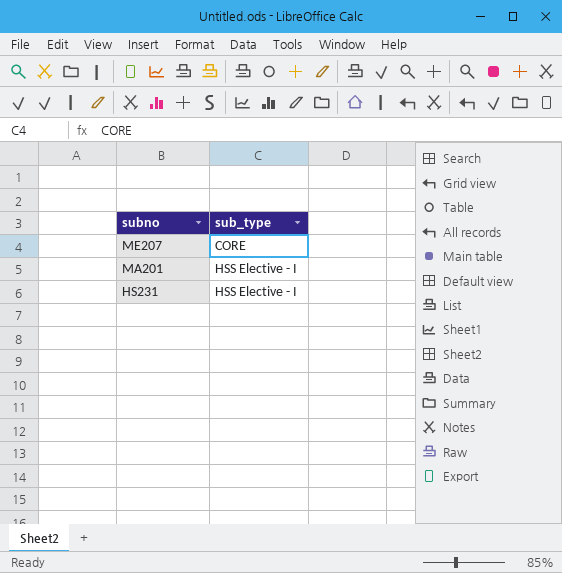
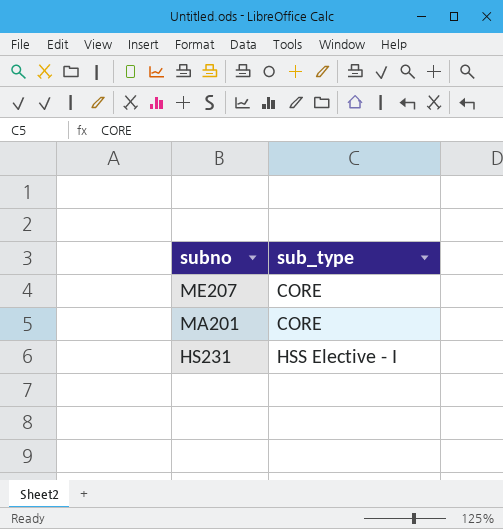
MA201 | sub_type: HSS Elective - I -> CORE

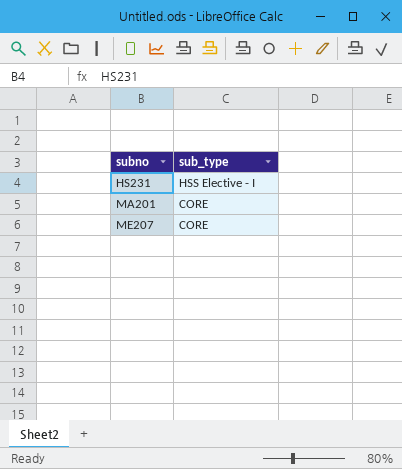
row order: subno descending -> subno ascending

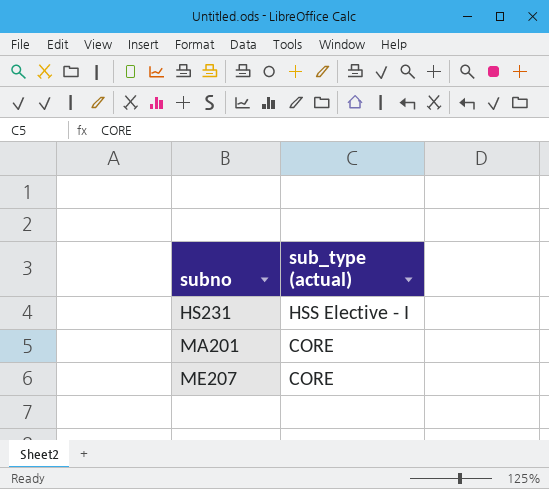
column name: sub_type -> sub_type (actual)

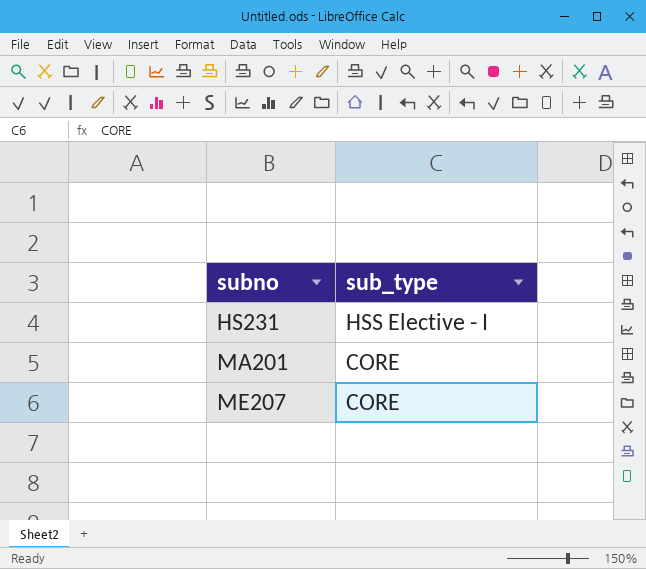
column name: sub_type (actual) -> sub_type

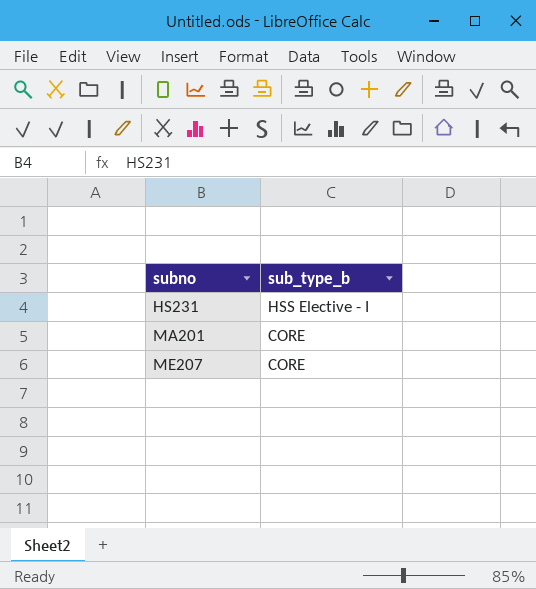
column name: sub_type -> sub_type_b

